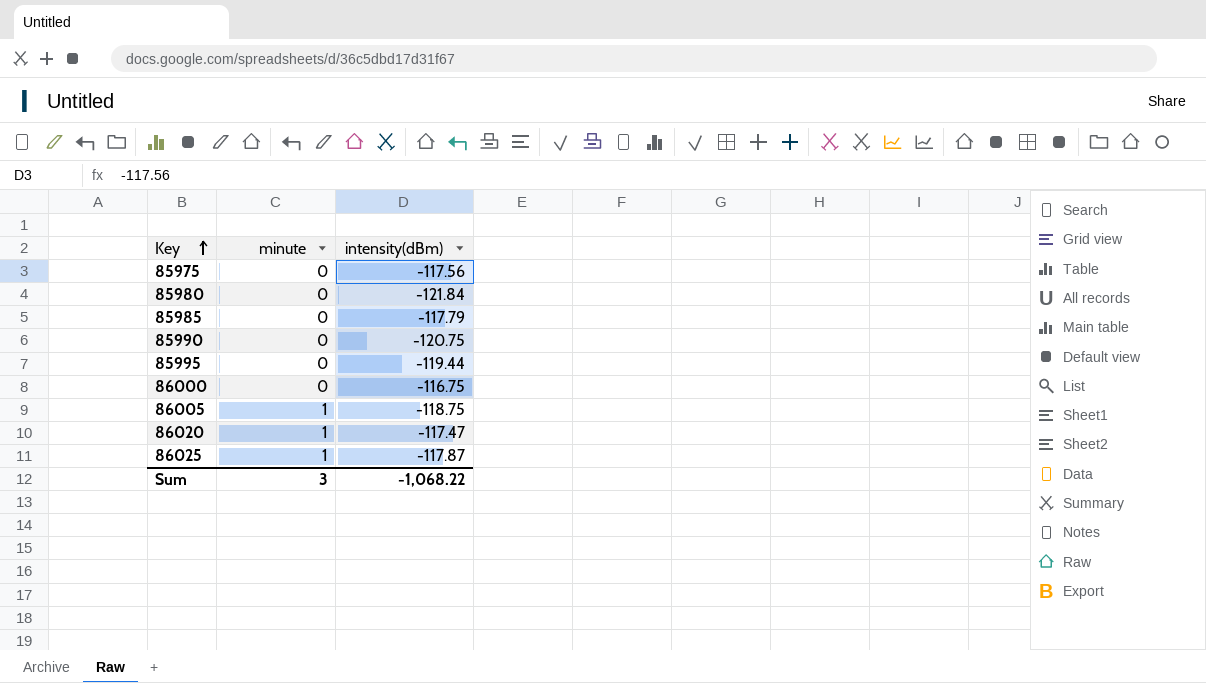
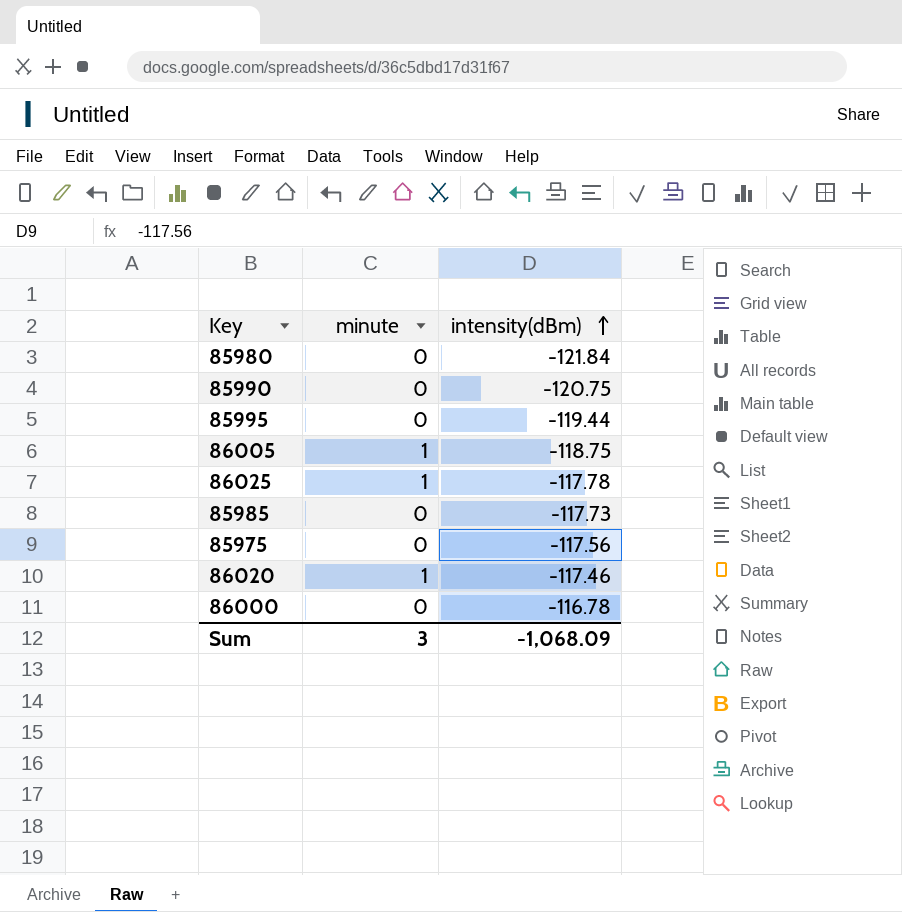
row order: Key ascending -> intensity(dBm) ascending
86025 | intensity(dBm): -117.87 -> -117.78
85985 | intensity(dBm): -117.79 -> -117.73
86020 | intensity(dBm): -117.47 -> -117.46
86000 | intensity(dBm): -116.75 -> -116.78
Sum | intensity(dBm): -1,068.22 -> -1,068.09

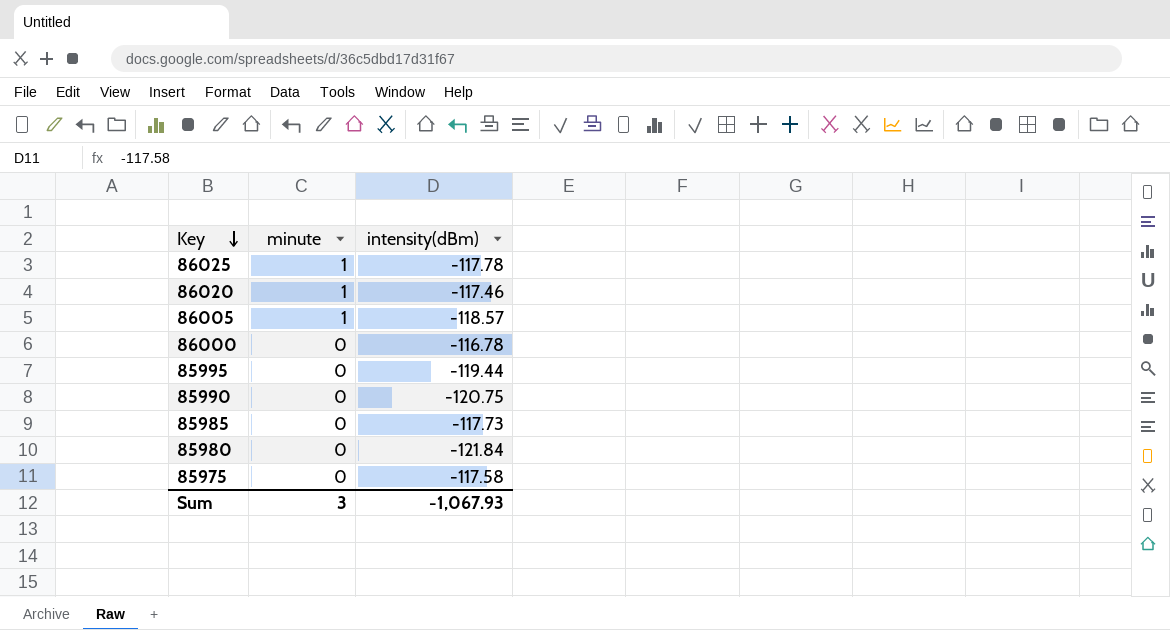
row order: intensity(dBm) ascending -> Key descending
86005 | intensity(dBm): -118.75 -> -118.57
85975 | intensity(dBm): -117.56 -> -117.58
Sum | intensity(dBm): -1,068.09 -> -1,067.93

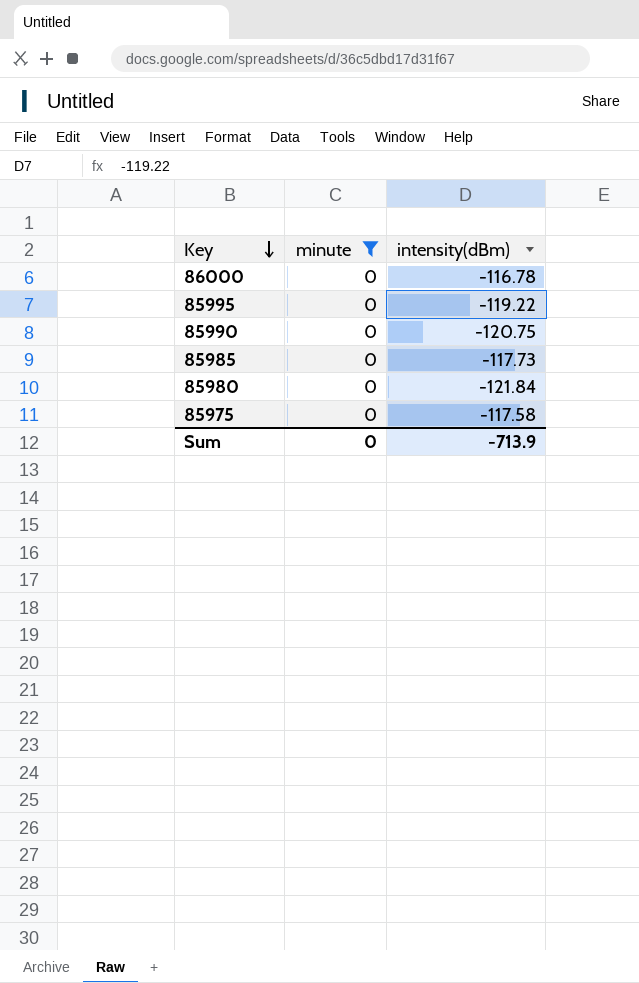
filter: none -> minute = 0
85995 | intensity(dBm): -119.44 -> -119.22
Sum | minute: 3 -> 0
Sum | intensity(dBm): -1,067.93 -> -713.9

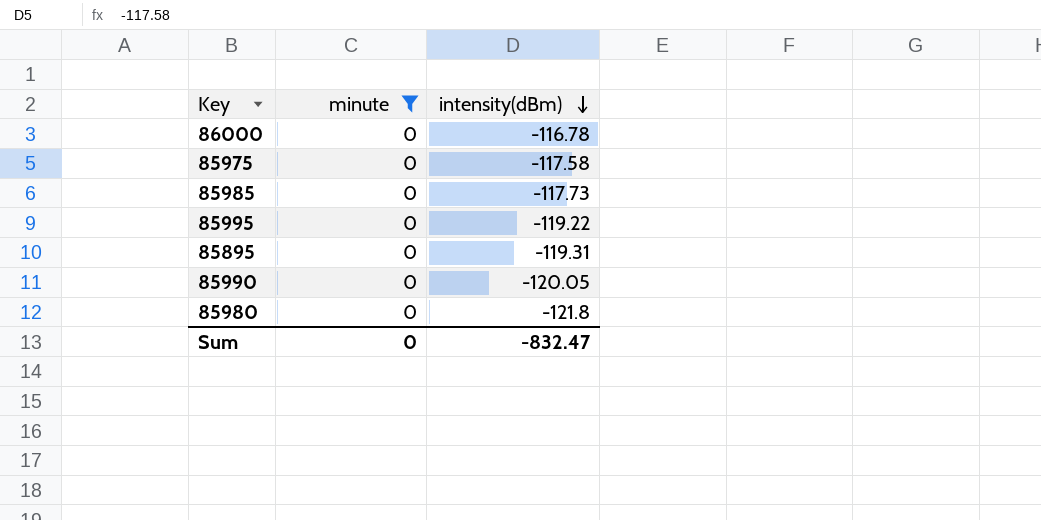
row order: Key descending -> intensity(dBm) descending
row 85895: none -> 0 | -119.31
85990 | intensity(dBm): -120.75 -> -120.05
85980 | intensity(dBm): -121.84 -> -121.8
Sum | intensity(dBm): -713.9 -> -832.47

